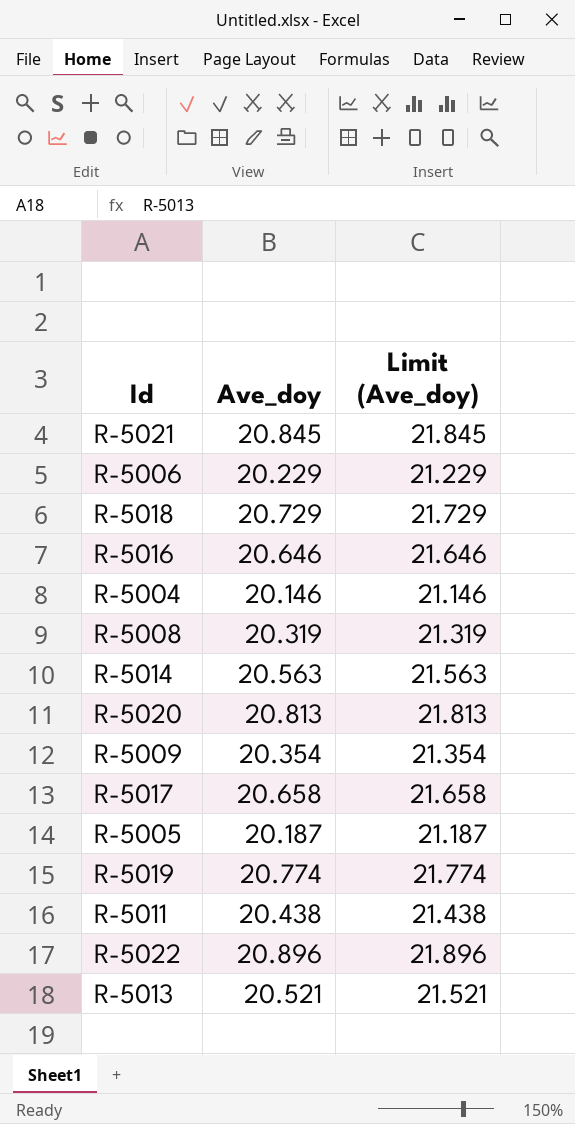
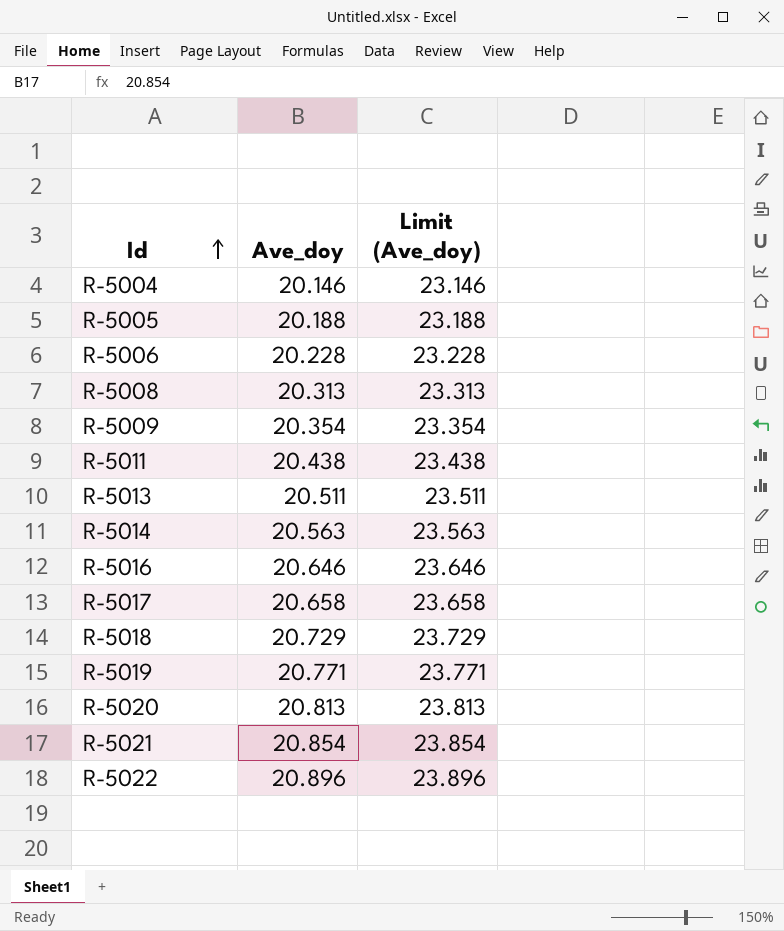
row order: none -> Id ascending
column Limit (Ave_doy) | formula: [Ave_doy] + 1 -> [Ave_doy] + 3
R-5005 | Ave_doy: 20.187 -> 20.188
R-5006 | Ave_doy: 20.229 -> 20.228
R-5008 | Ave_doy: 20.319 -> 20.313
R-5013 | Ave_doy: 20.521 -> 20.511
R-5019 | Ave_doy: 20.774 -> 20.771
R-5021 | Ave_doy: 20.845 -> 20.854

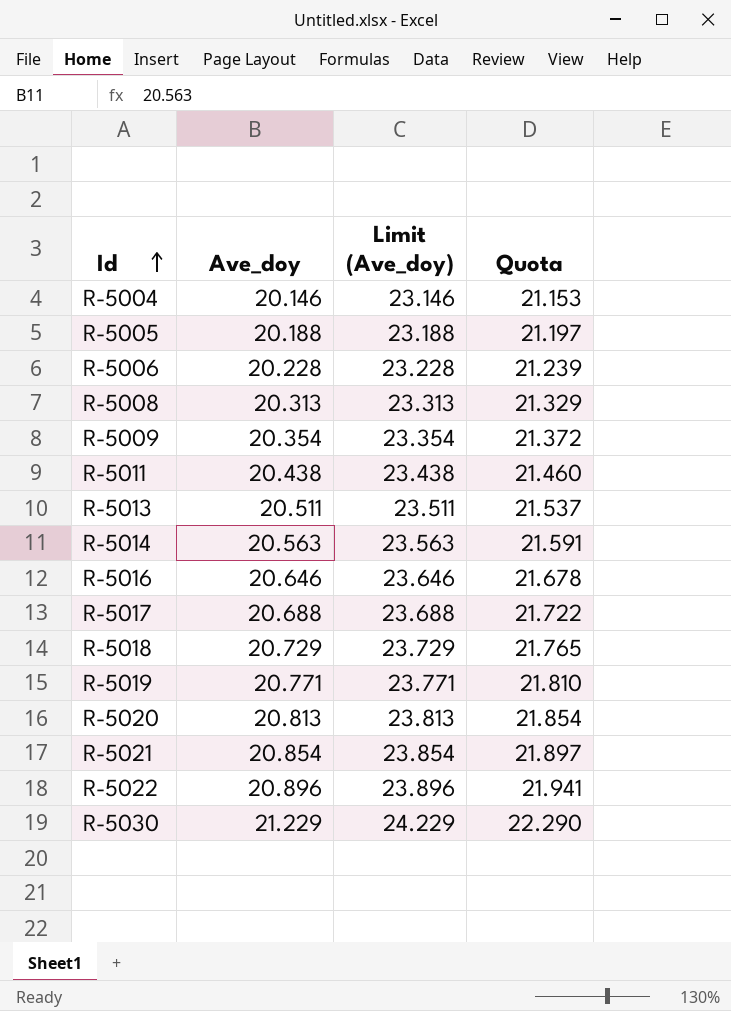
column Quota | formula: none -> [Ave_doy] * 1.05
R-5017 | Ave_doy: 20.658 -> 20.688
R-5017 | Limit (Ave_doy): 23.658 -> 23.688
row R-5030: none -> 21.229 | 24.229 | 22.290

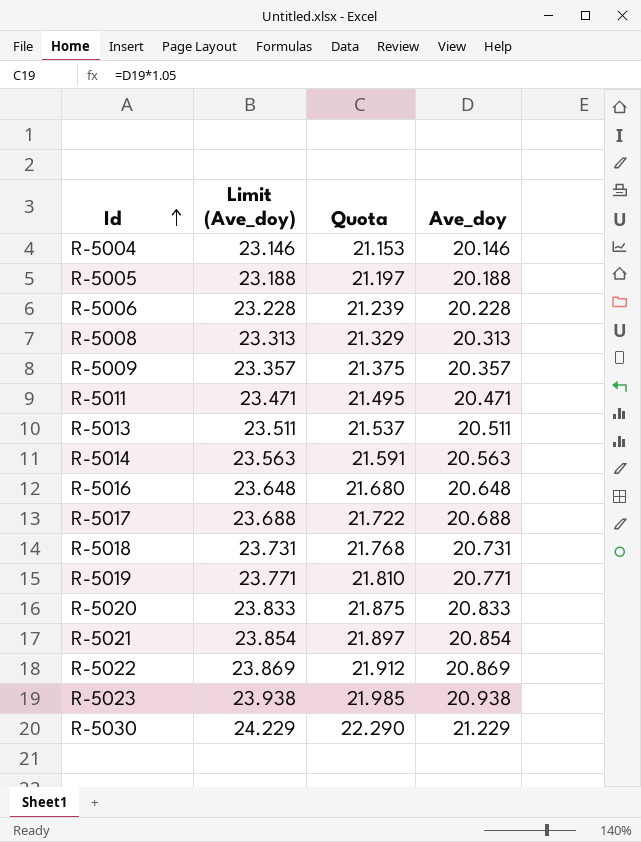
column Ave_doy | position: 2 -> 4
R-5009 | Limit (Ave_doy): 23.354 -> 23.357
R-5009 | Quota: 21.372 -> 21.375
R-5009 | Ave_doy: 20.354 -> 20.357
R-5011 | Limit (Ave_doy): 23.438 -> 23.471
R-5011 | Quota: 21.460 -> 21.495
R-5011 | Ave_doy: 20.438 -> 20.471
R-5016 | Limit (Ave_doy): 23.646 -> 23.648
R-5016 | Quota: 21.678 -> 21.680
R-5016 | Ave_doy: 20.646 -> 20.648
R-5018 | Limit (Ave_doy): 23.729 -> 23.731
R-5018 | Quota: 21.765 -> 21.768
R-5018 | Ave_doy: 20.729 -> 20.731
R-5020 | Limit (Ave_doy): 23.813 -> 23.833
R-5020 | Quota: 21.854 -> 21.875
R-5020 | Ave_doy: 20.813 -> 20.833
R-5022 | Limit (Ave_doy): 23.896 -> 23.869
R-5022 | Quota: 21.941 -> 21.912
R-5022 | Ave_doy: 20.896 -> 20.869
row R-5023: none -> 23.938 | 21.985 | 20.938

